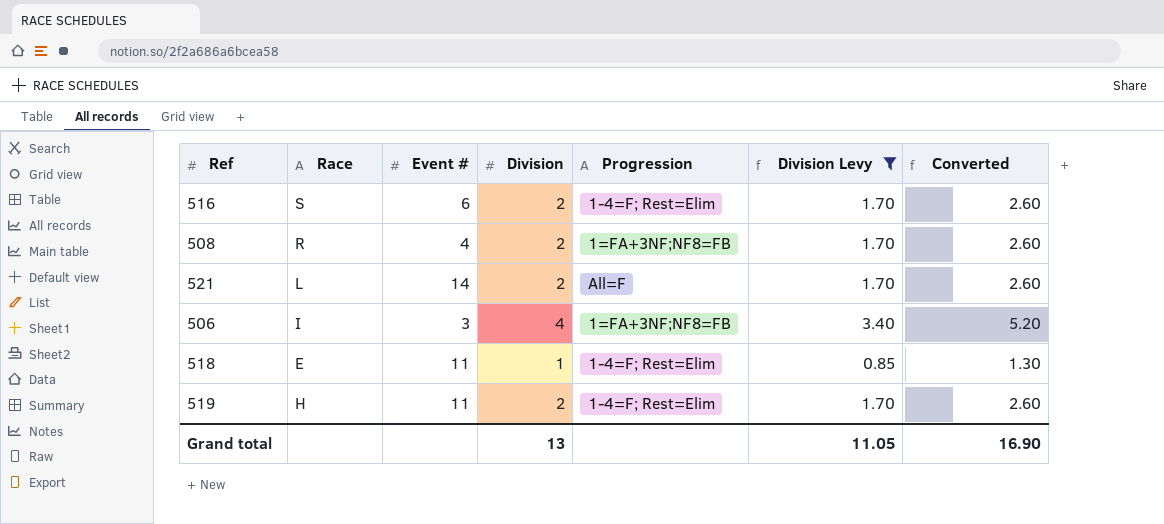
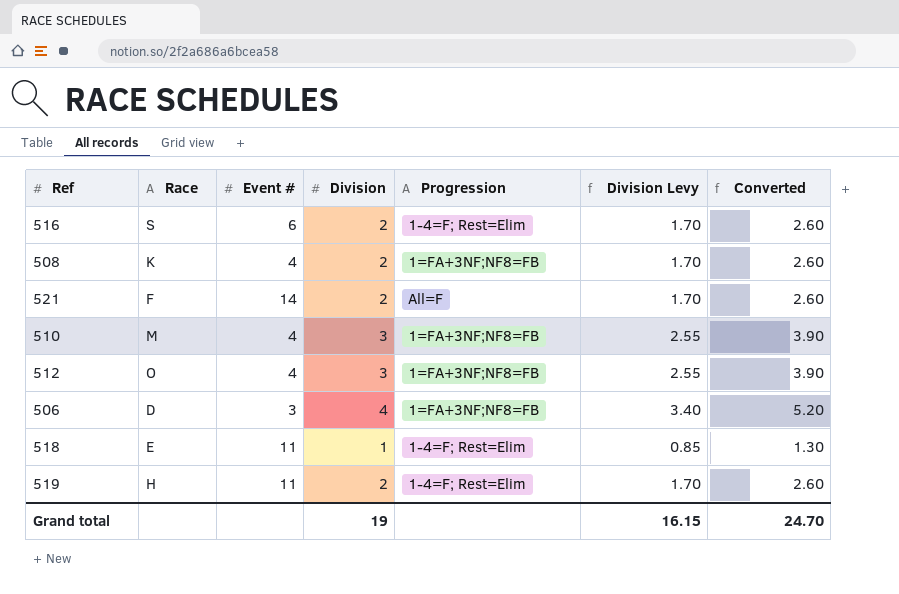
filter: Division Levy != 2.55 -> none
508 | Race: R -> K
521 | Race: L -> F
506 | Race: I -> D
Grand total | Division: 13 -> 19
Grand total | Division Levy: 11.05 -> 16.15
Grand total | Converted: 16.90 -> 24.70

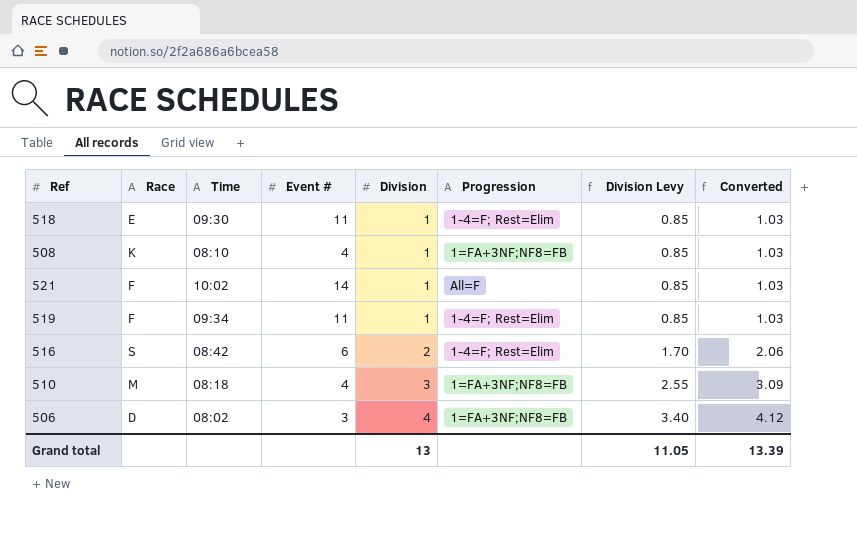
row order: none -> Division ascending
column Time | position: none -> 3
column Converted | formula: [Division] * 1.3 -> [Division] * 1.03
row 512: O | 4 | 3 | 1=FA+3NF;NF8=FB | 2.55 | 3.90 -> none
508 | Division: 2 -> 1
508 | Division Levy: 1.70 -> 0.85
521 | Division: 2 -> 1
521 | Division Levy: 1.70 -> 0.85
519 | Race: H -> F
519 | Division: 2 -> 1
519 | Division Levy: 1.70 -> 0.85
Grand total | Division: 19 -> 13
Grand total | Division Levy: 16.15 -> 11.05
Grand total | Converted: 24.70 -> 13.39

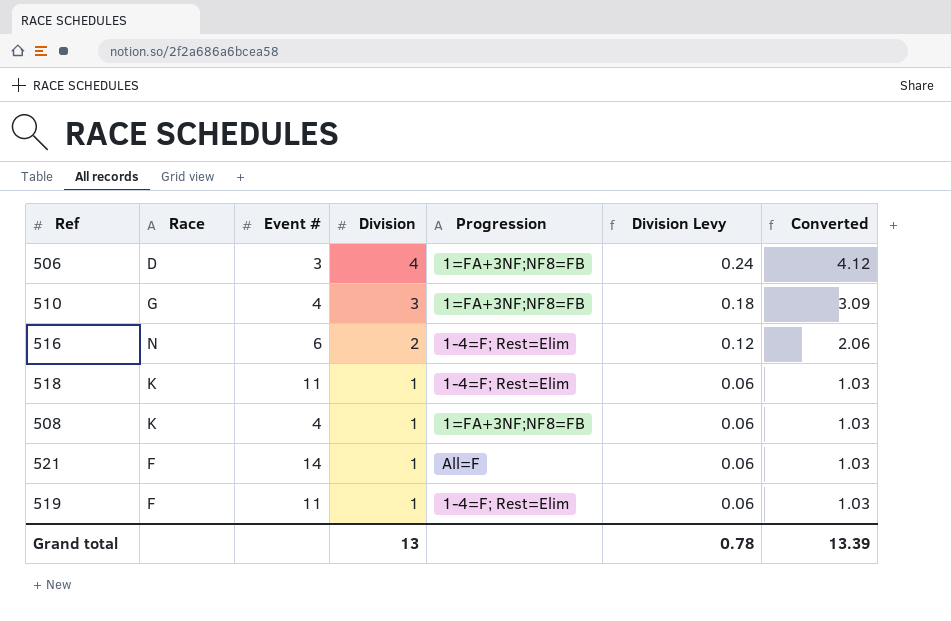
row order: Division ascending -> Division descending
column Time | position: 3 -> none
column Division Levy | formula: [Division] * 0.85 -> [Division] * 0.06
510 | Race: M -> G
516 | Race: S -> N
518 | Race: E -> K
Grand total | Division Levy: 11.05 -> 0.78

